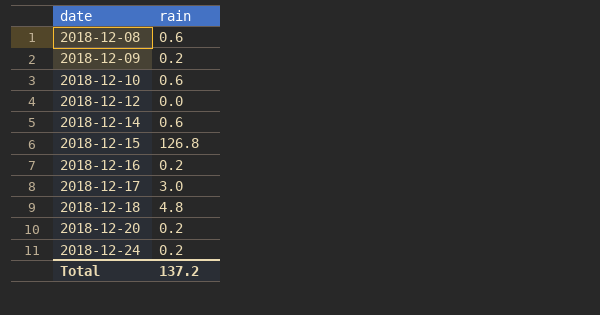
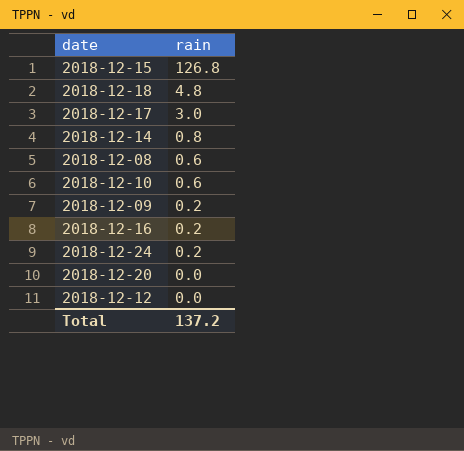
row order: date ascending -> rain descending
2018-12-14 | rain: 0.6 -> 0.8
2018-12-20 | rain: 0.2 -> 0.0

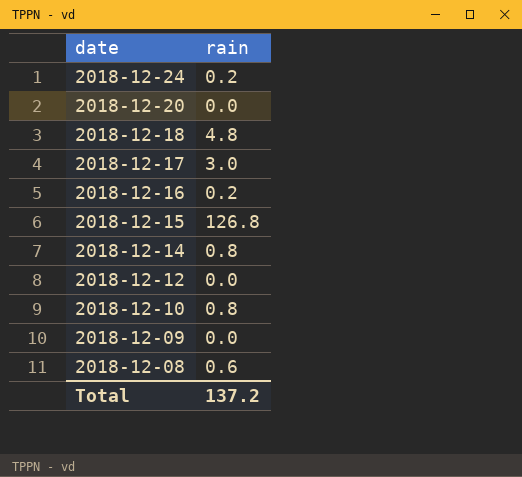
row order: rain descending -> date descending
2018-12-10 | rain: 0.6 -> 0.8
2018-12-09 | rain: 0.2 -> 0.0

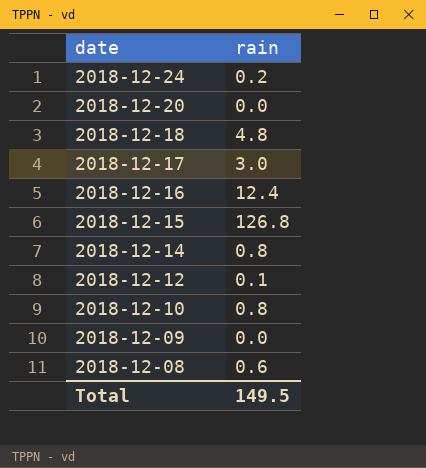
2018-12-16 | rain: 0.2 -> 12.4
2018-12-12 | rain: 0.0 -> 0.1
Total | rain: 137.2 -> 149.5

